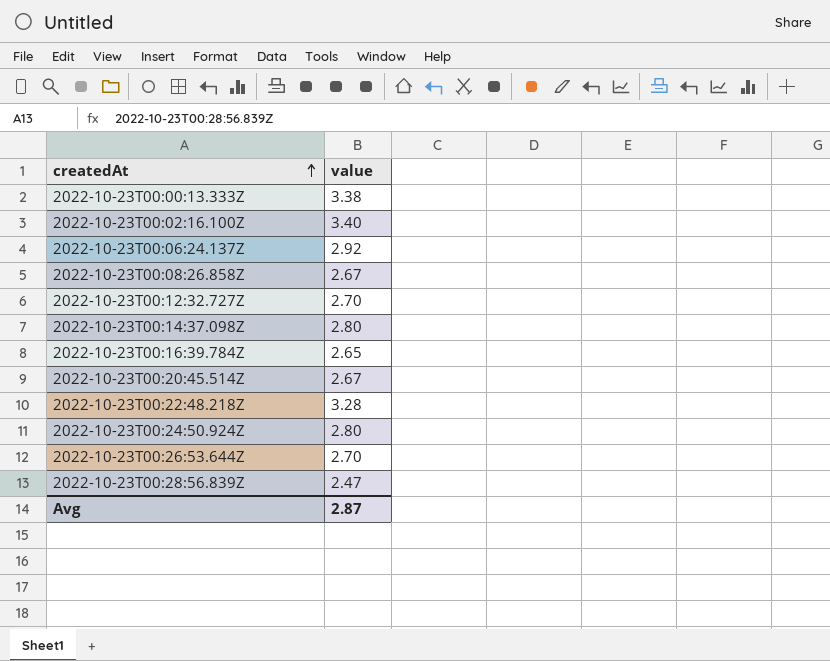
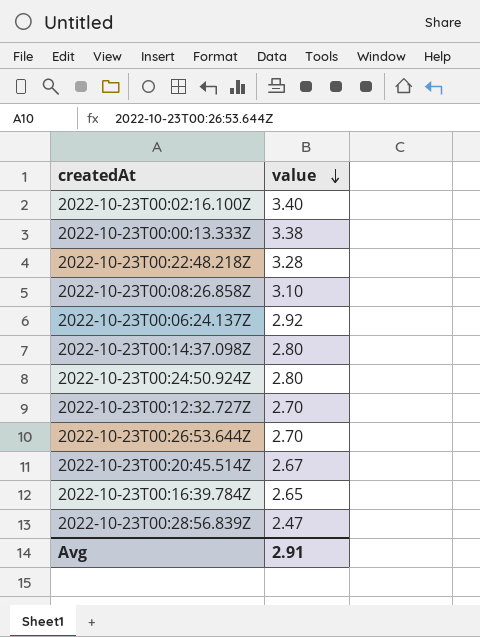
row order: createdAt ascending -> value descending
2022-10-23T00:08:26.858Z | value: 2.67 -> 3.10
Avg | value: 2.87 -> 2.91

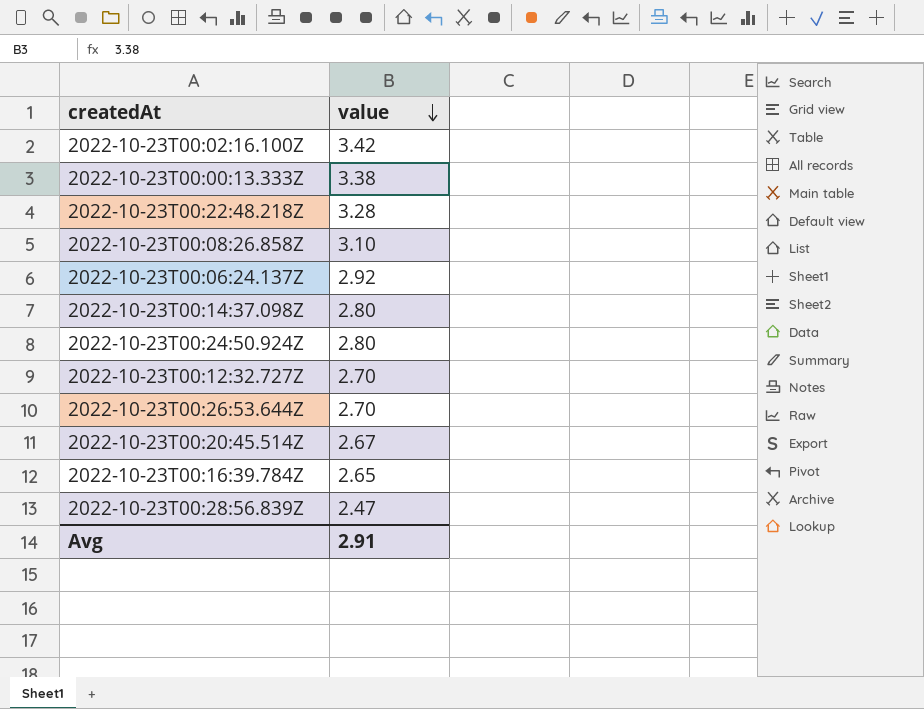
2022-10-23T00:02:16.100Z | value: 3.40 -> 3.42

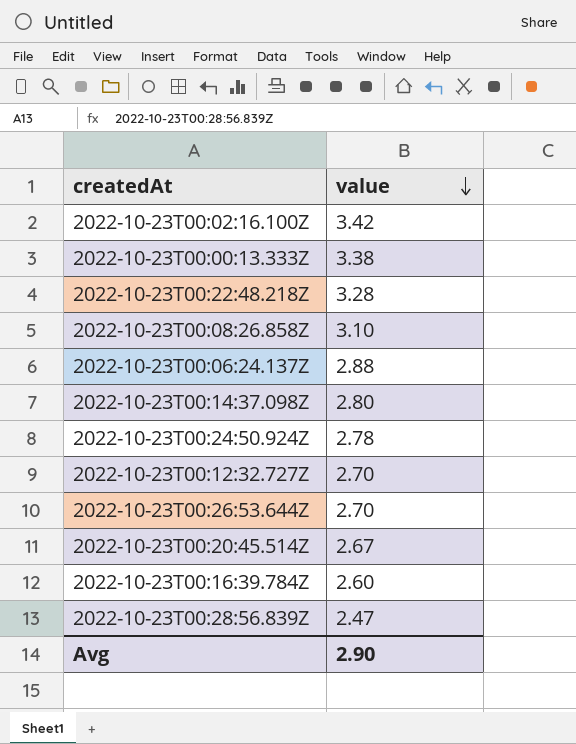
2022-10-23T00:06:24.137Z | value: 2.92 -> 2.88
2022-10-23T00:24:50.924Z | value: 2.80 -> 2.78
2022-10-23T00:16:39.784Z | value: 2.65 -> 2.60
Avg | value: 2.91 -> 2.90

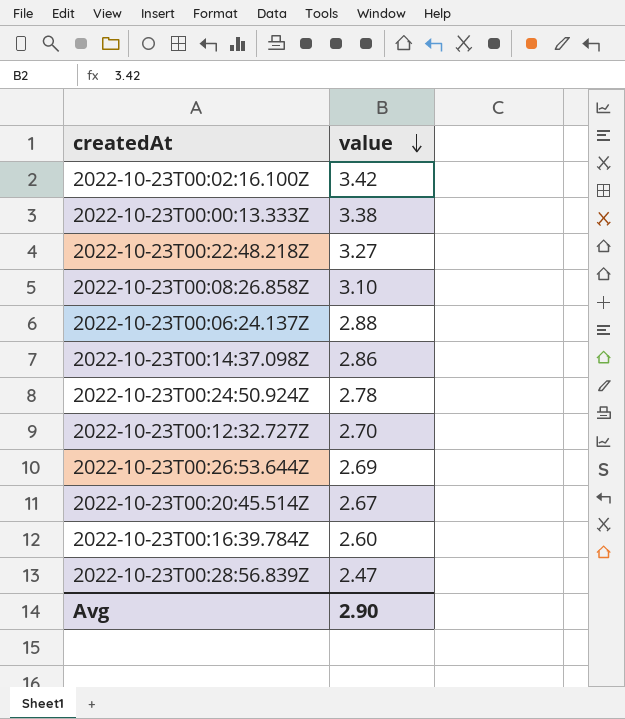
2022-10-23T00:22:48.218Z | value: 3.28 -> 3.27
2022-10-23T00:14:37.098Z | value: 2.80 -> 2.86
2022-10-23T00:26:53.644Z | value: 2.70 -> 2.69

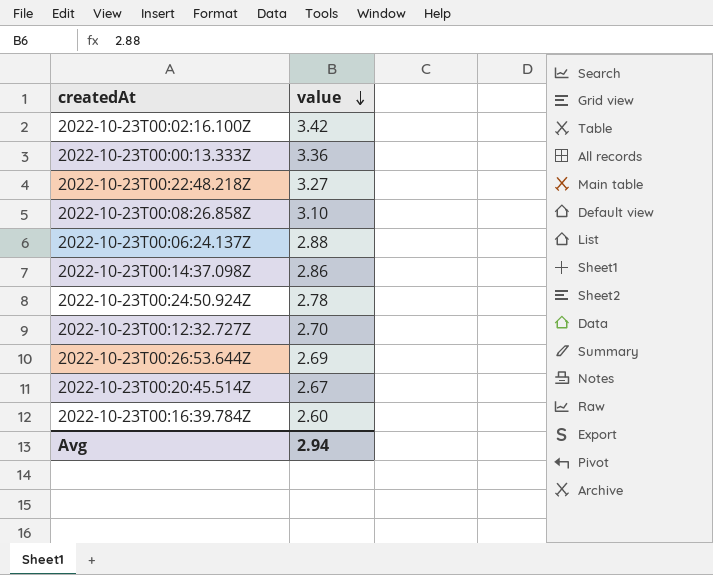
row 2022-10-23T00:28:56.839Z: 2.47 -> none
2022-10-23T00:00:13.333Z | value: 3.38 -> 3.36
Avg | value: 2.90 -> 2.94

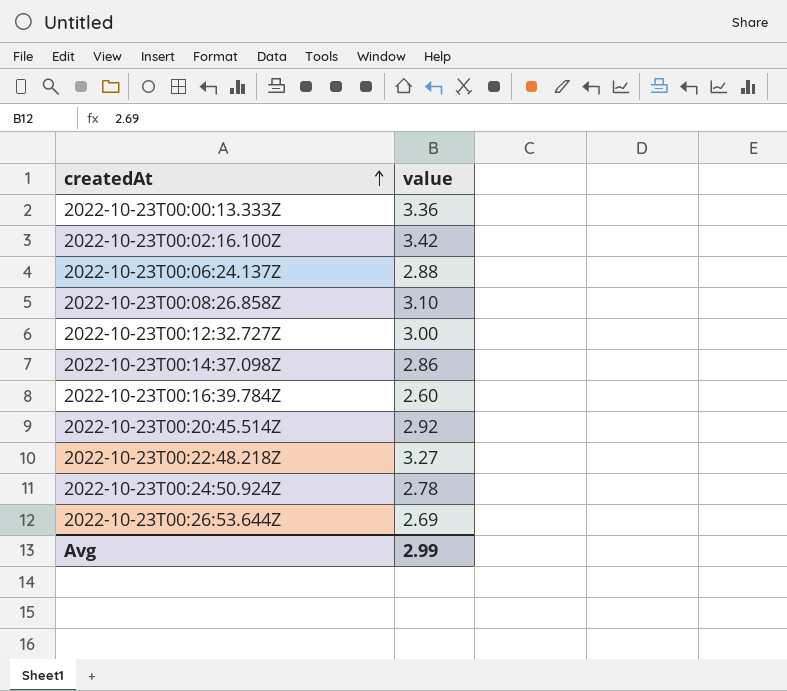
row order: value descending -> createdAt ascending
2022-10-23T00:12:32.727Z | value: 2.70 -> 3.00
2022-10-23T00:20:45.514Z | value: 2.67 -> 2.92
Avg | value: 2.94 -> 2.99

